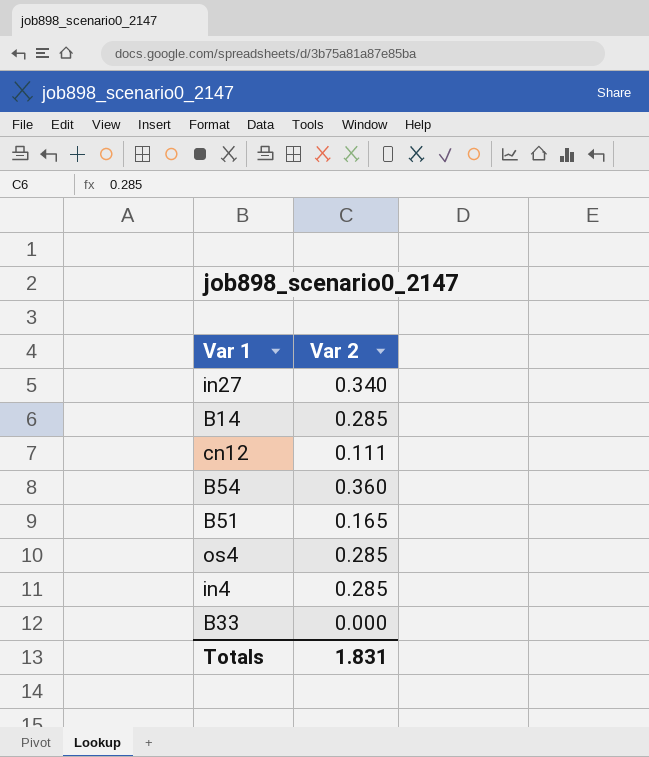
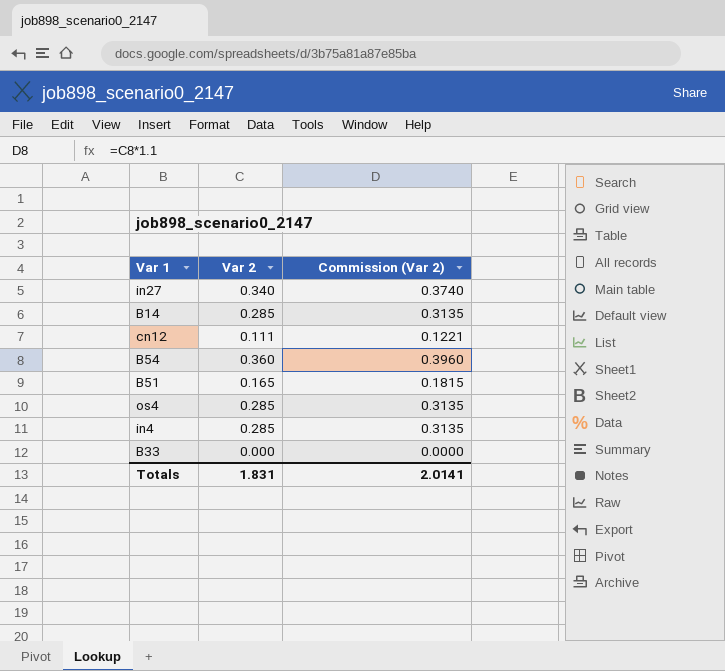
column Commission (Var 2) | formula: none -> [Var 2] * 1.1

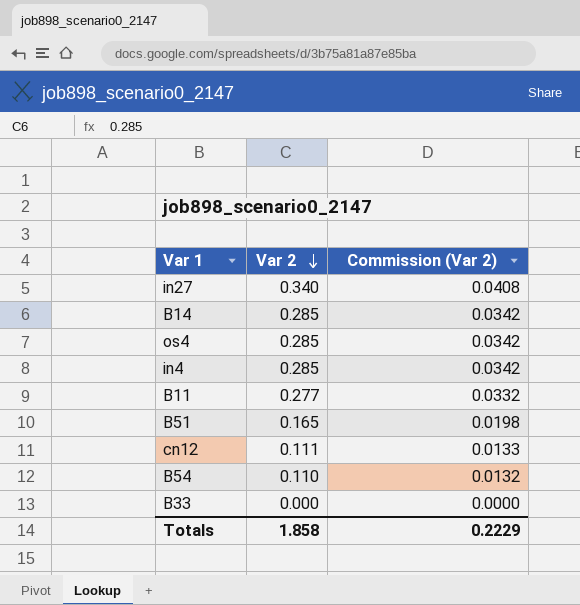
row order: none -> Var 2 descending
column Commission (Var 2) | formula: [Var 2] * 1.1 -> [Var 2] * 0.12
row B11: none -> 0.277 | 0.0332
B54 | Var 2: 0.360 -> 0.110
Totals | Var 2: 1.831 -> 1.858
Totals | Commission (Var 2): 2.0141 -> 0.2229

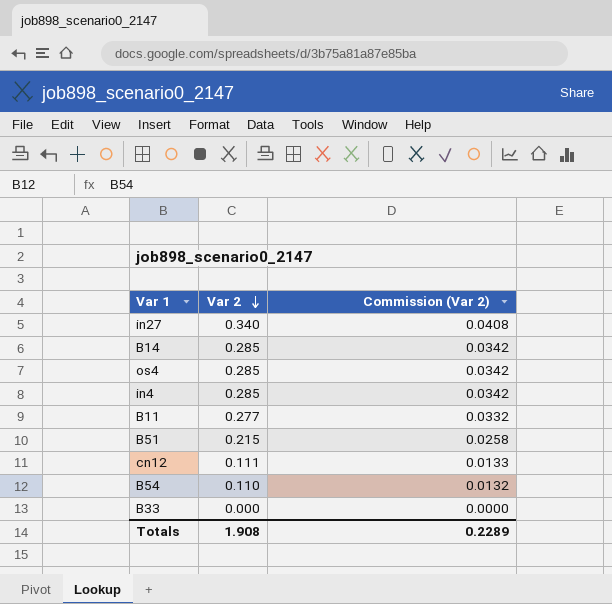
B51 | Var 2: 0.165 -> 0.215
B51 | Commission (Var 2): 0.0198 -> 0.0258
Totals | Var 2: 1.858 -> 1.908
Totals | Commission (Var 2): 0.2229 -> 0.2289

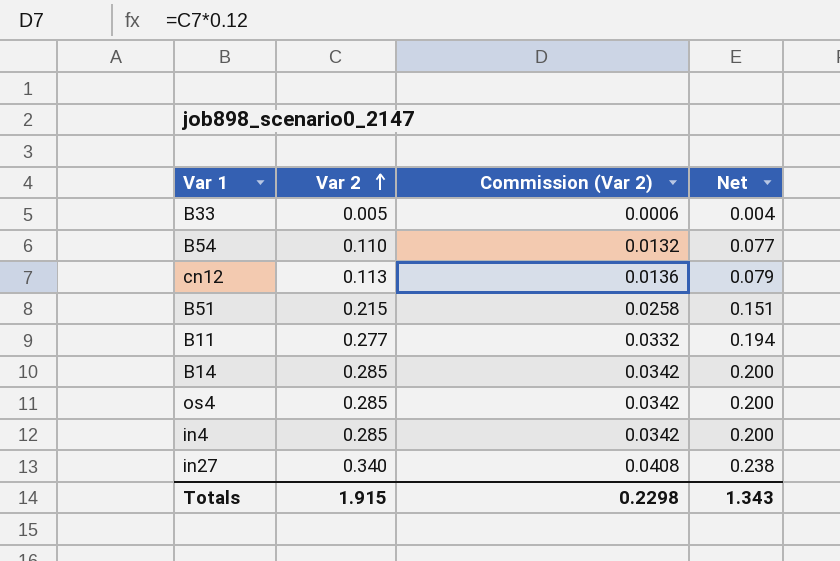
row order: Var 2 descending -> Var 2 ascending
column Net | formula: none -> [Var 2] * 0.7
B33 | Var 2: 0.000 -> 0.005
B33 | Commission (Var 2): 0.0000 -> 0.0006
cn12 | Var 2: 0.111 -> 0.113
cn12 | Commission (Var 2): 0.0133 -> 0.0136
Totals | Var 2: 1.908 -> 1.915
Totals | Commission (Var 2): 0.2289 -> 0.2298

